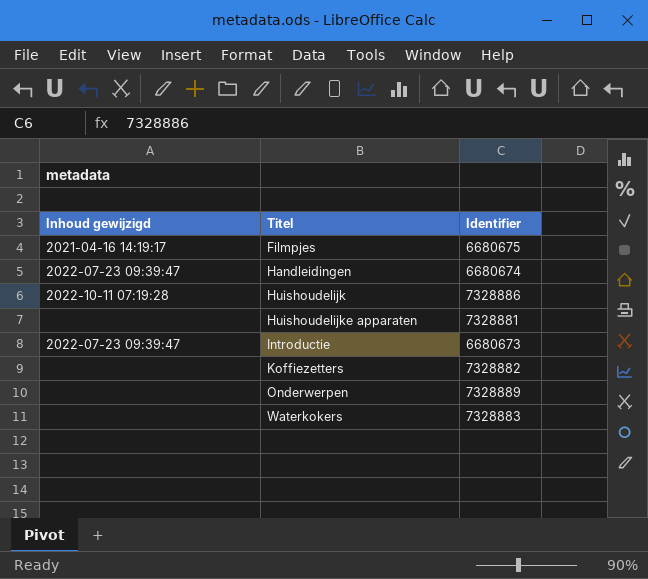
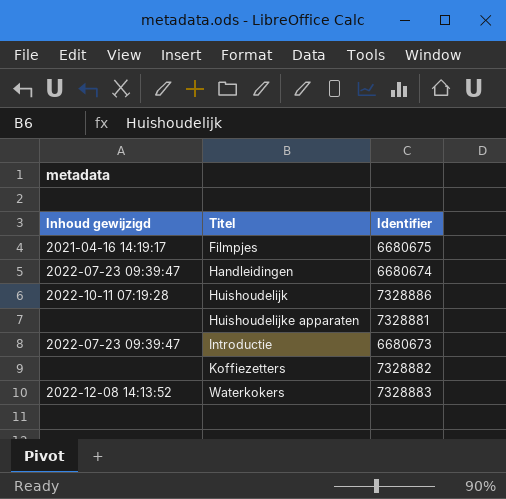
row Onderwerpen: none | 7328889 -> none
Waterkokers | Inhoud gewijzigd: none -> 2022-12-08 14:13:52

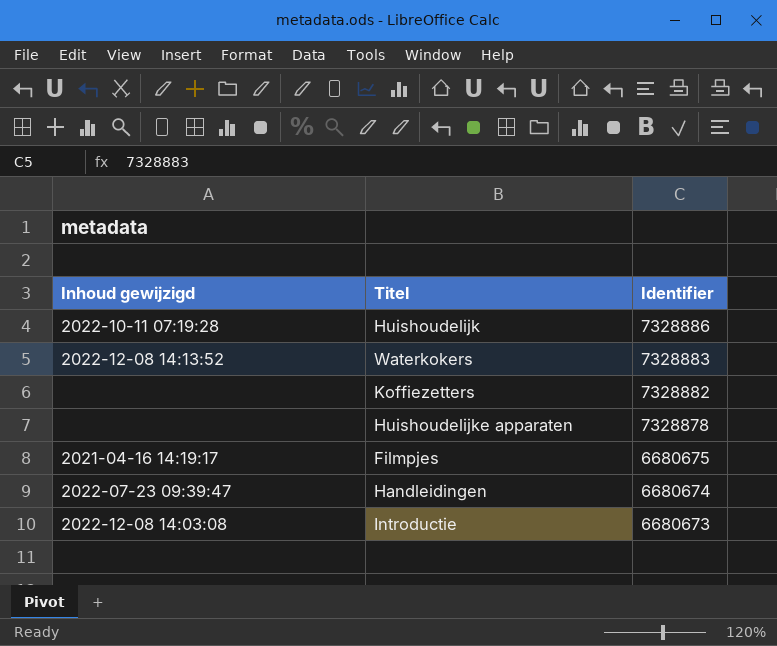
row order: Titel ascending -> Identifier descending
Huishoudelijke apparaten | Identifier: 7328881 -> 7328878
Introductie | Inhoud gewijzigd: 2022-07-23 09:39:47 -> 2022-12-08 14:03:08

